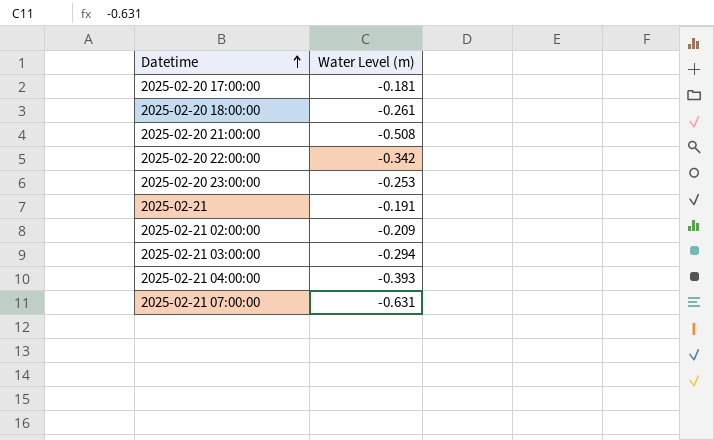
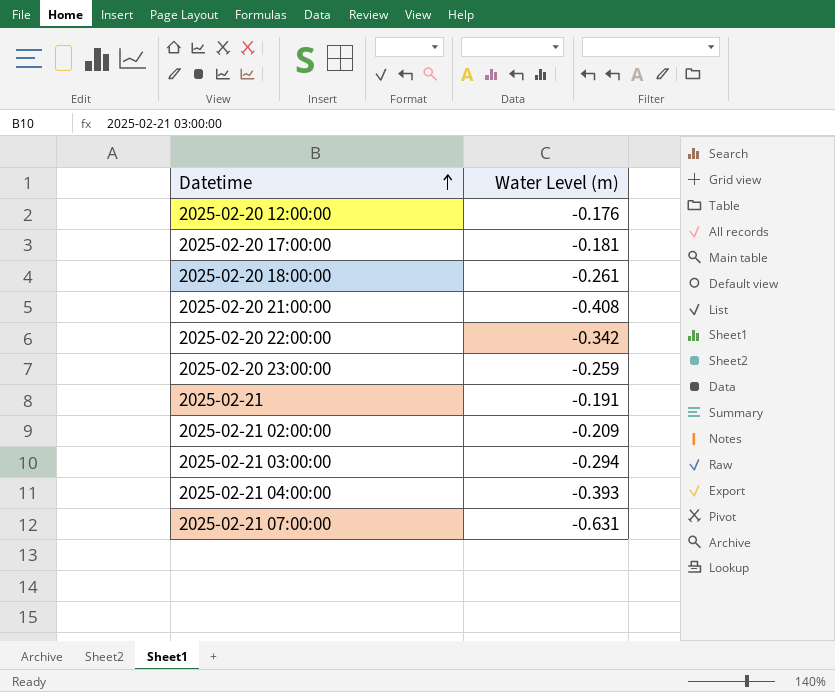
row 2025-02-20 12:00:00: none -> -0.176
2025-02-20 21:00:00 | Water Level (m): -0.508 -> -0.408
2025-02-20 23:00:00 | Water Level (m): -0.253 -> -0.259

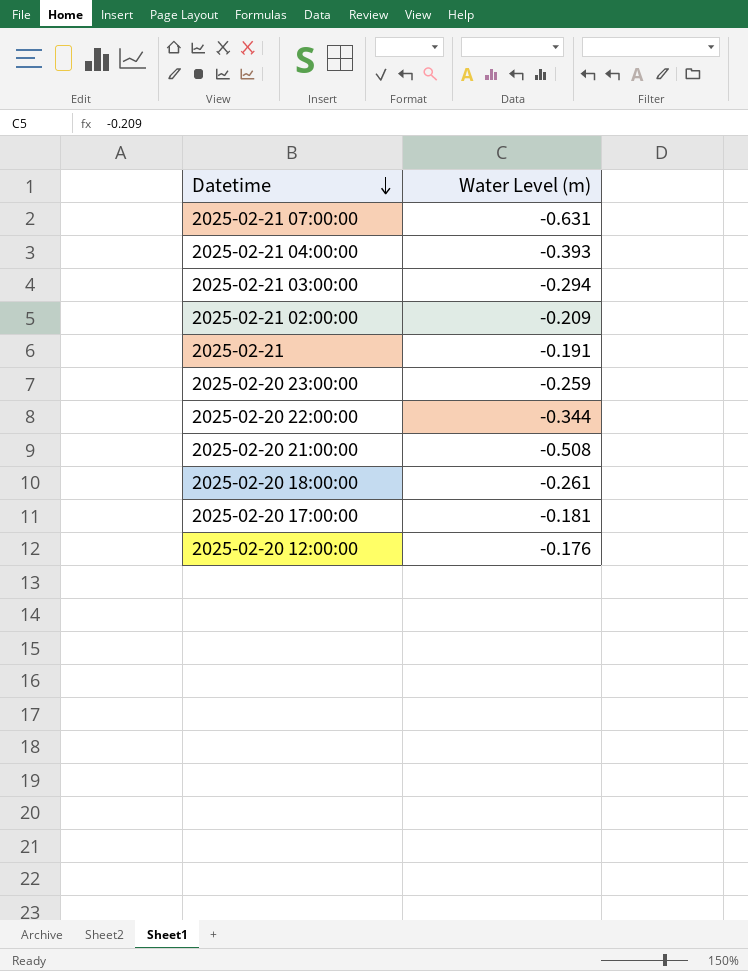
row order: Datetime ascending -> Datetime descending
2025-02-20 22:00:00 | Water Level (m): -0.342 -> -0.344
2025-02-20 21:00:00 | Water Level (m): -0.408 -> -0.508

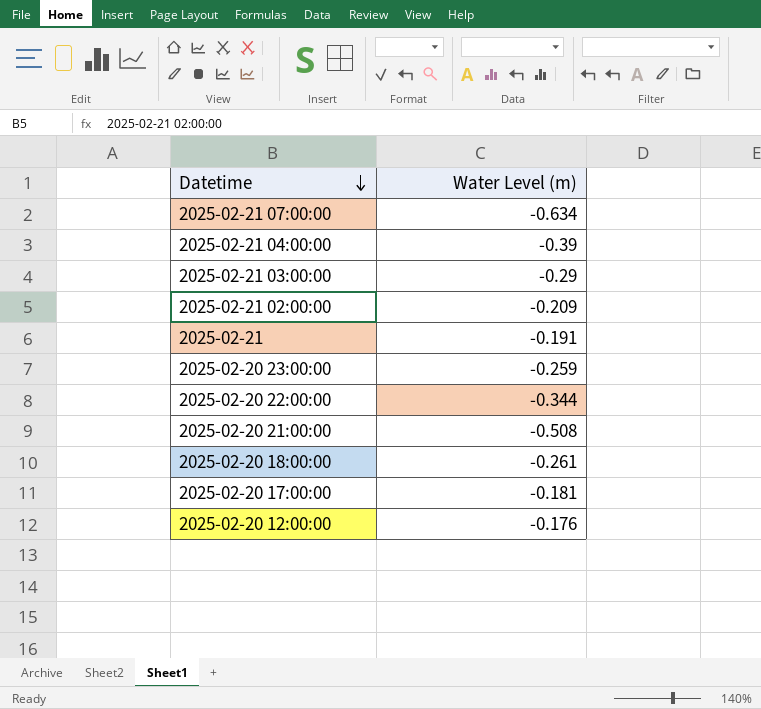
2025-02-21 07:00:00 | Water Level (m): -0.631 -> -0.634
2025-02-21 04:00:00 | Water Level (m): -0.393 -> -0.39
2025-02-21 03:00:00 | Water Level (m): -0.294 -> -0.29

